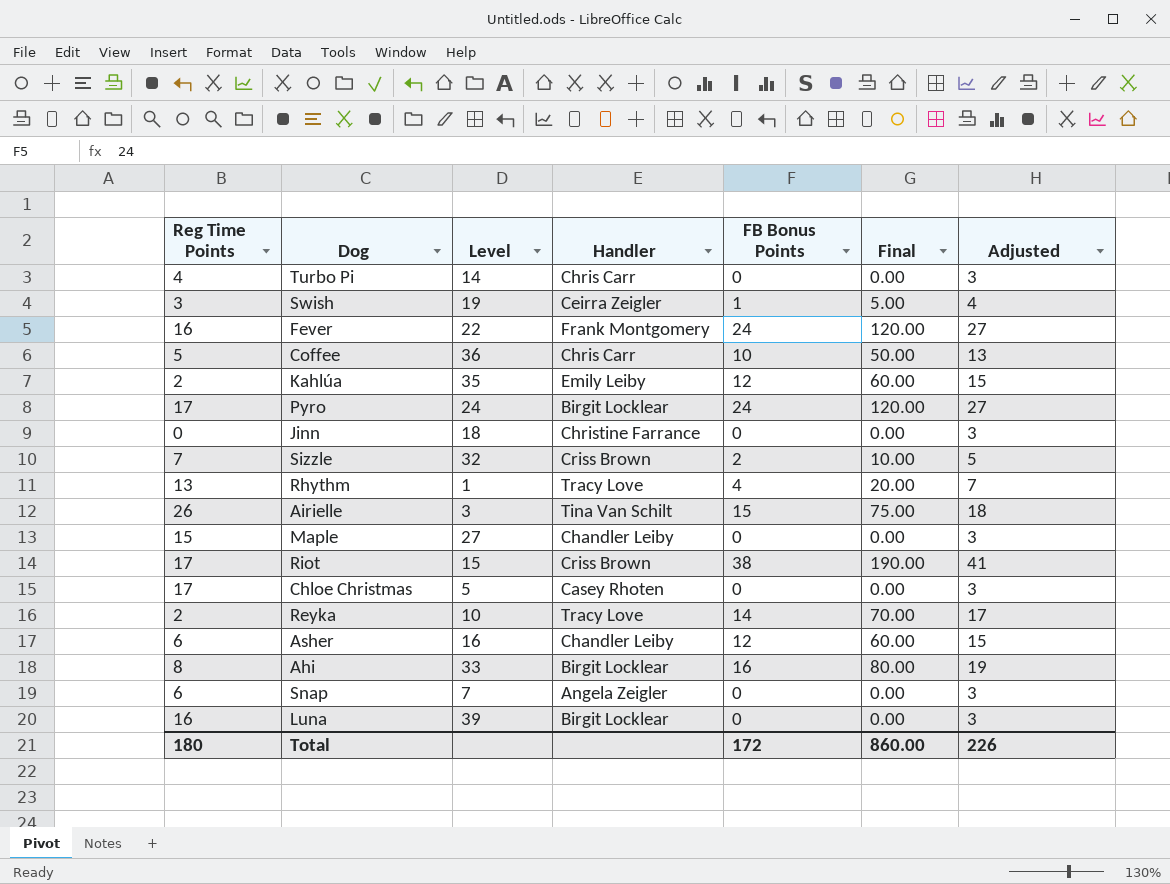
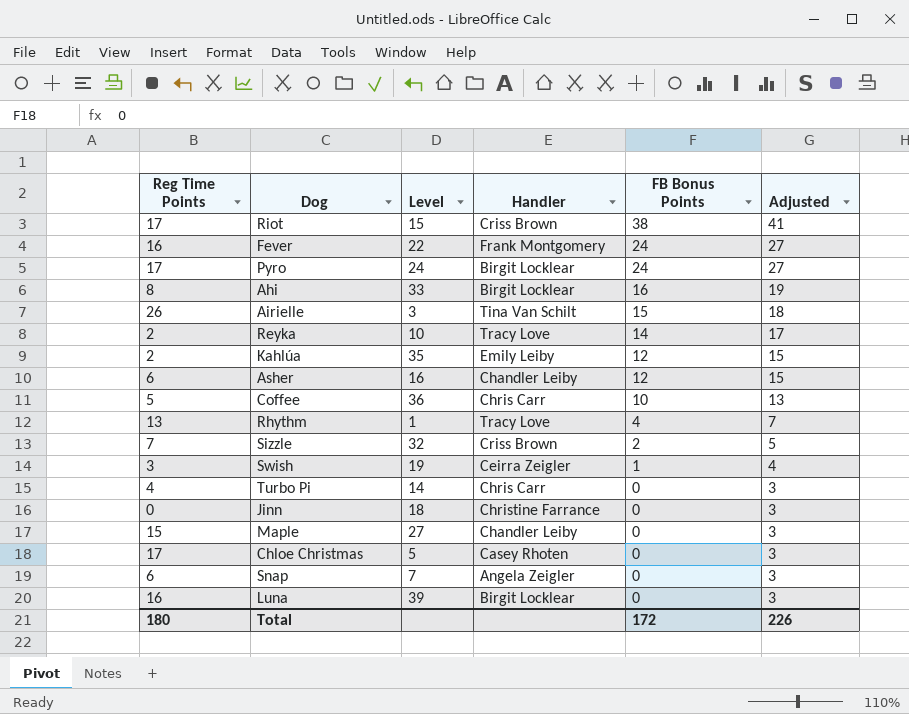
row order: none -> FB Bonus Points descending
column Final | formula: [FB Bonus Points] * 5 -> none

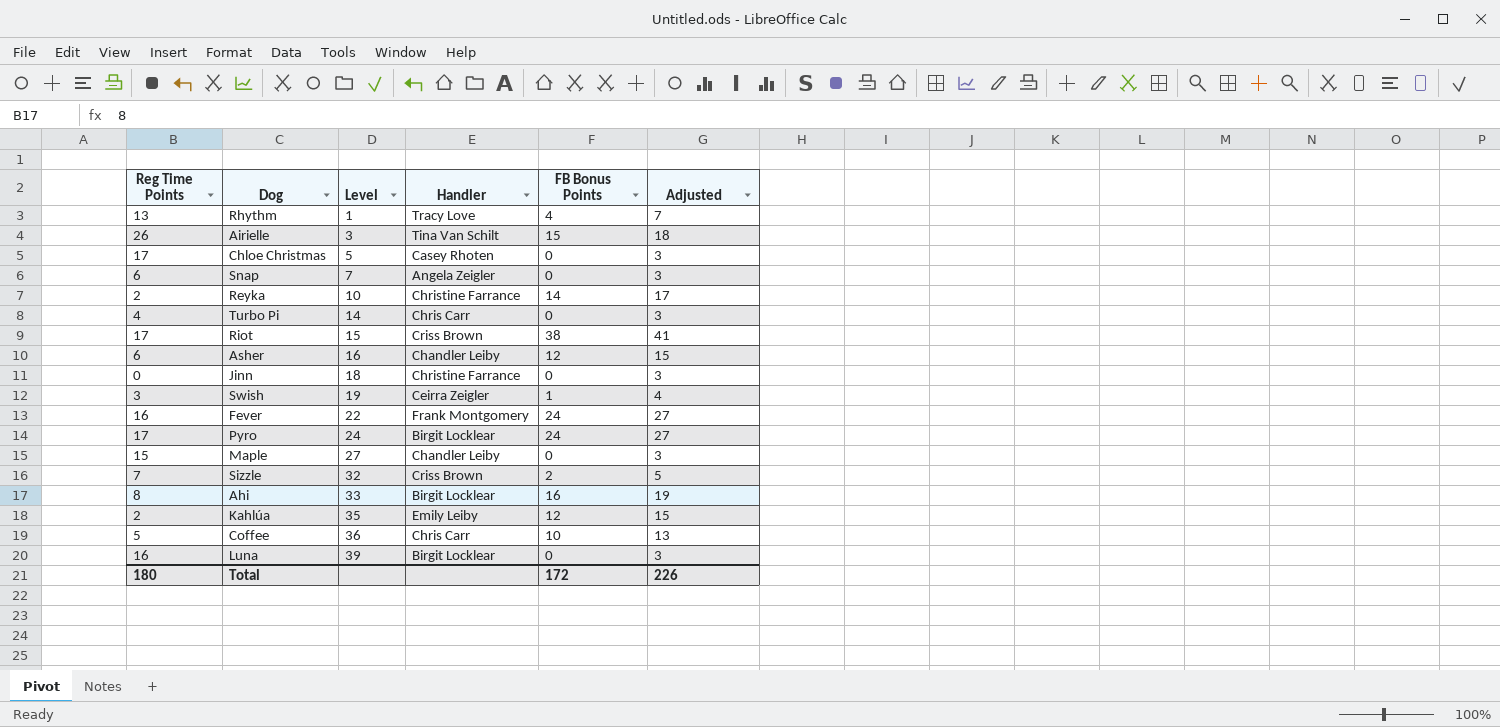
row order: FB Bonus Points descending -> Level ascending
Reyka | Handler: Tracy Love -> Christine Farrance

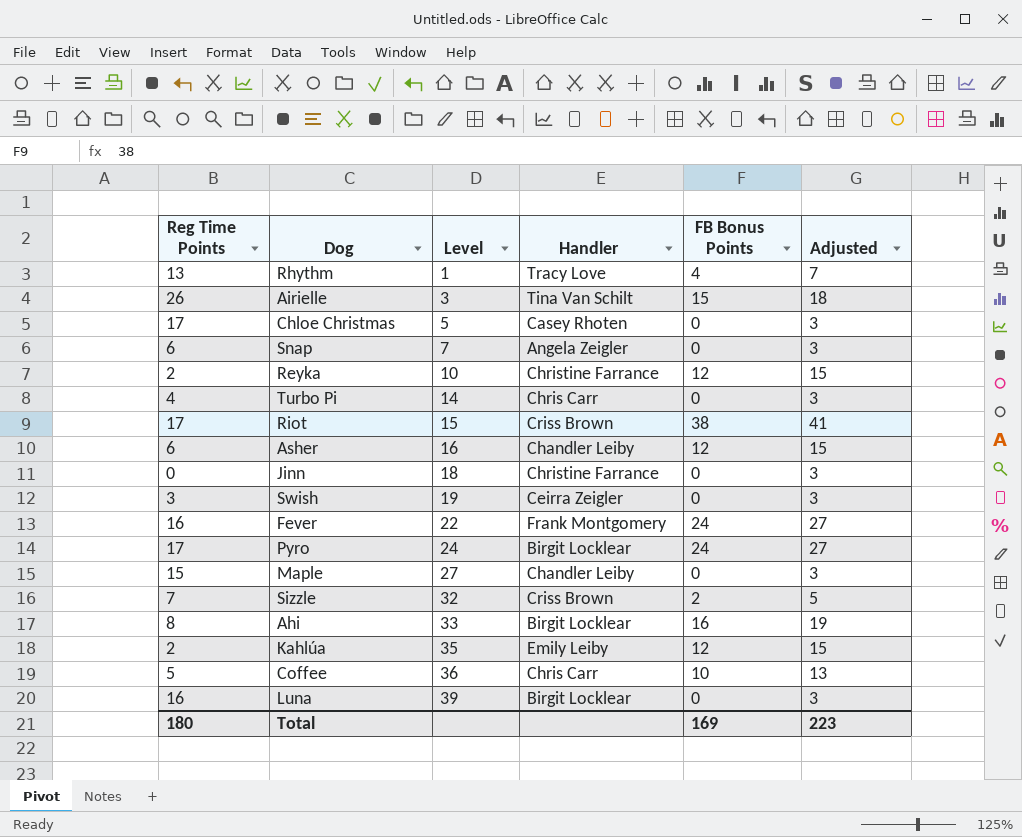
Reyka | FB Bonus Points: 14 -> 12
Reyka | Adjusted: 17 -> 15
Swish | FB Bonus Points: 1 -> 0
Swish | Adjusted: 4 -> 3
Total | FB Bonus Points: 172 -> 169
Total | Adjusted: 226 -> 223

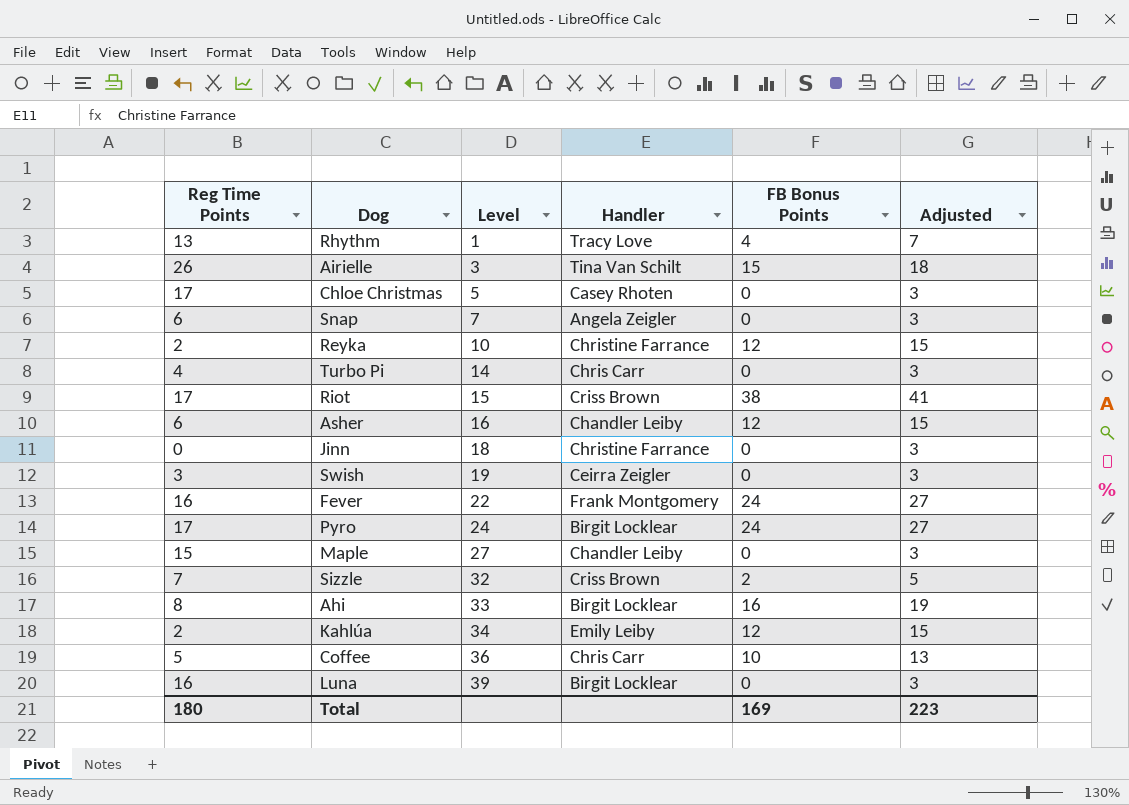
Kahlúa | Level: 35 -> 34

